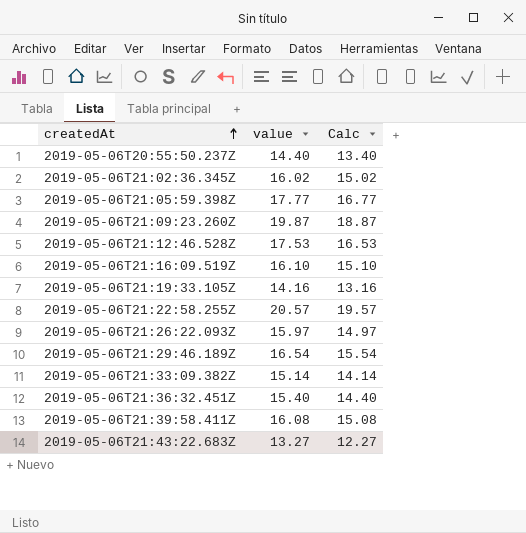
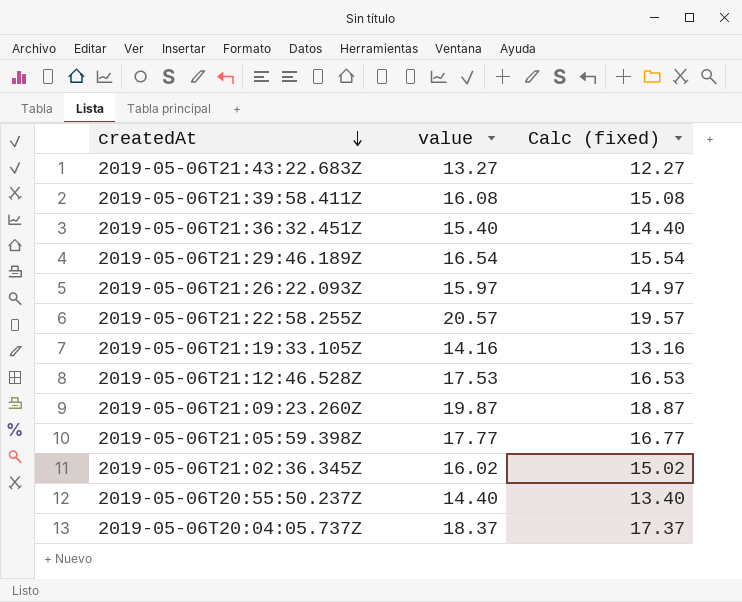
row order: createdAt ascending -> createdAt descending
column name: Calc -> Calc (fixed)
row 2019-05-06T21:16:09.519Z: 16.10 | 15.10 -> none
row 2019-05-06T21:33:09.382Z: 15.14 | 14.14 -> none
row 2019-05-06T20:04:05.737Z: none -> 18.37 | 17.37

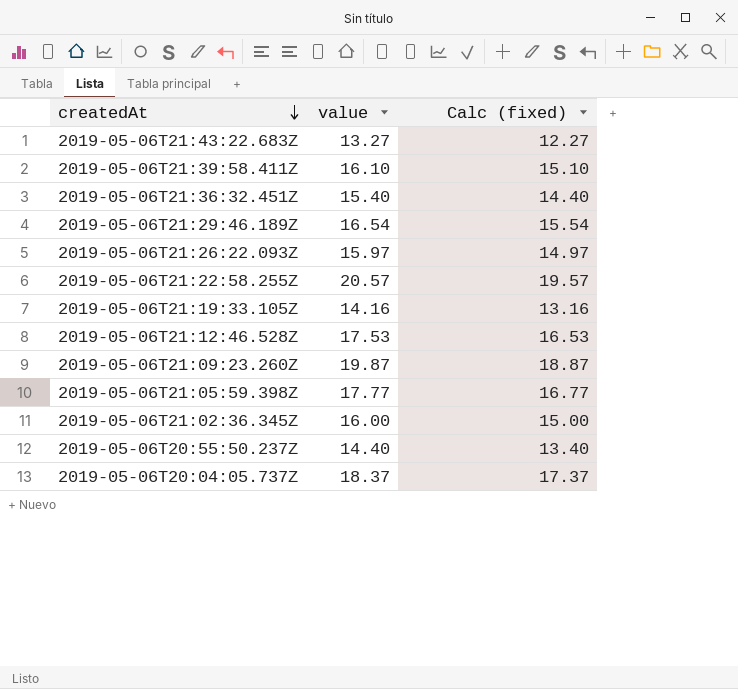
2019-05-06T21:39:58.411Z | value: 16.08 -> 16.10
2019-05-06T21:39:58.411Z | Calc (fixed): 15.08 -> 15.10
2019-05-06T21:02:36.345Z | value: 16.02 -> 16.00
2019-05-06T21:02:36.345Z | Calc (fixed): 15.02 -> 15.00

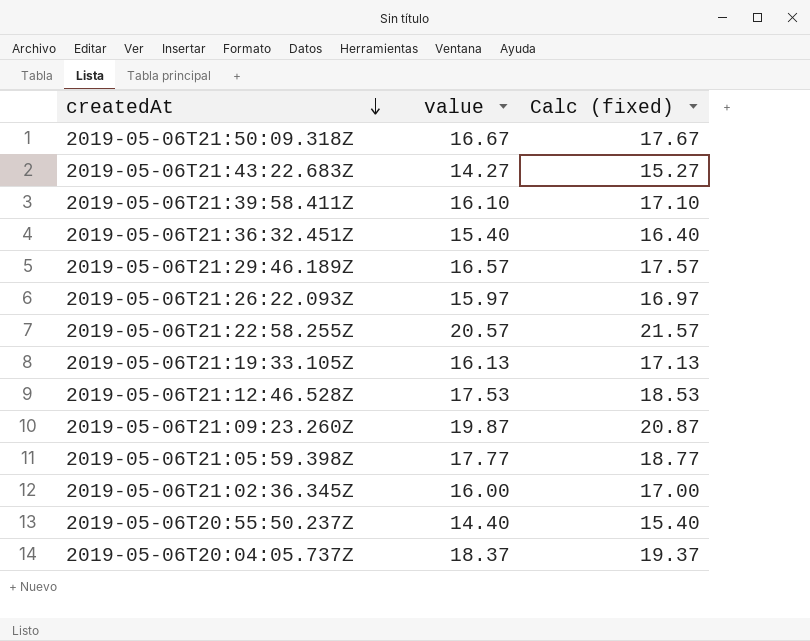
column Calc (fixed) | formula: [value] - 1 -> [value] + 1
row 2019-05-06T21:50:09.318Z: none -> 16.67 | 17.67
2019-05-06T21:43:22.683Z | value: 13.27 -> 14.27
2019-05-06T21:29:46.189Z | value: 16.54 -> 16.57
2019-05-06T21:19:33.105Z | value: 14.16 -> 16.13

